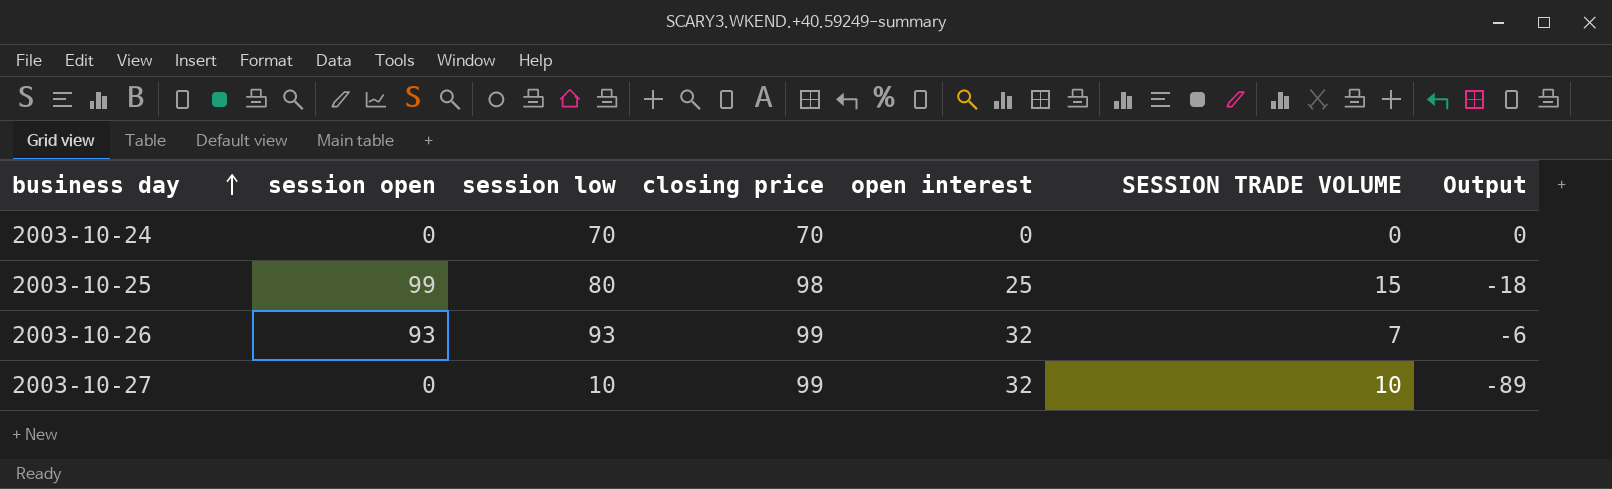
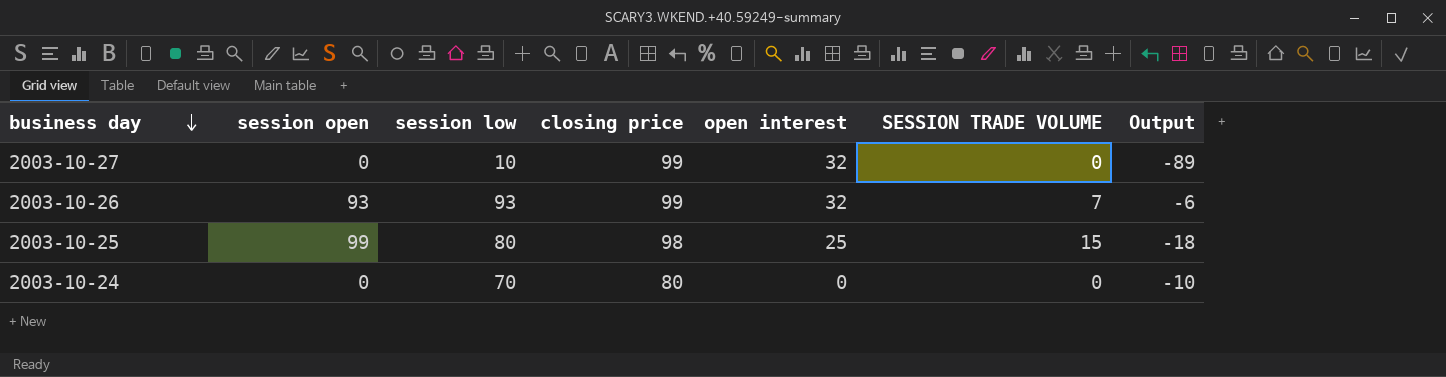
row order: business day ascending -> business day descending
2003-10-27 | SESSION TRADE VOLUME: 10 -> 0
2003-10-24 | closing price: 70 -> 80
2003-10-24 | Output: 0 -> -10

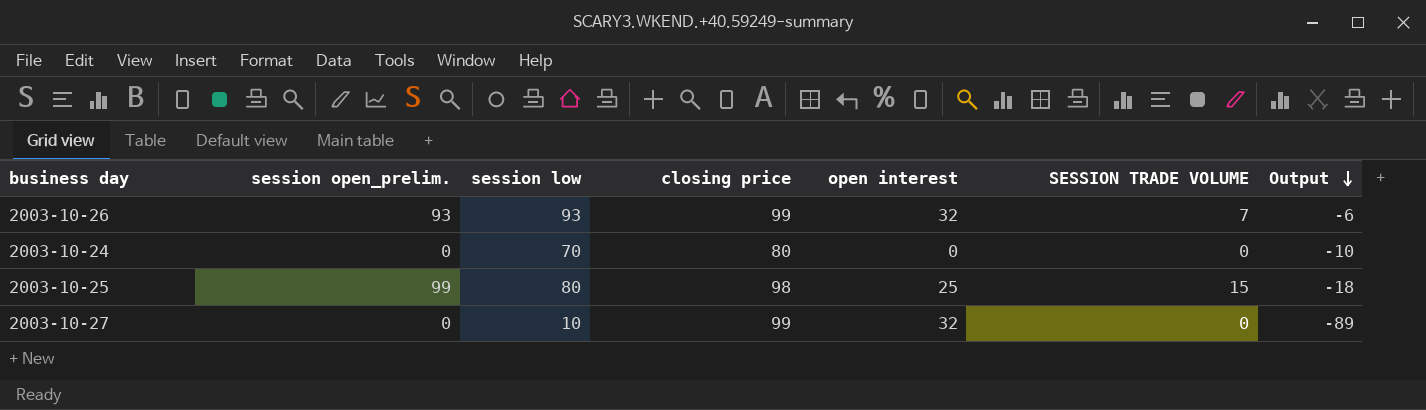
row order: business day descending -> Output descending
column name: session open -> session open_prelim.

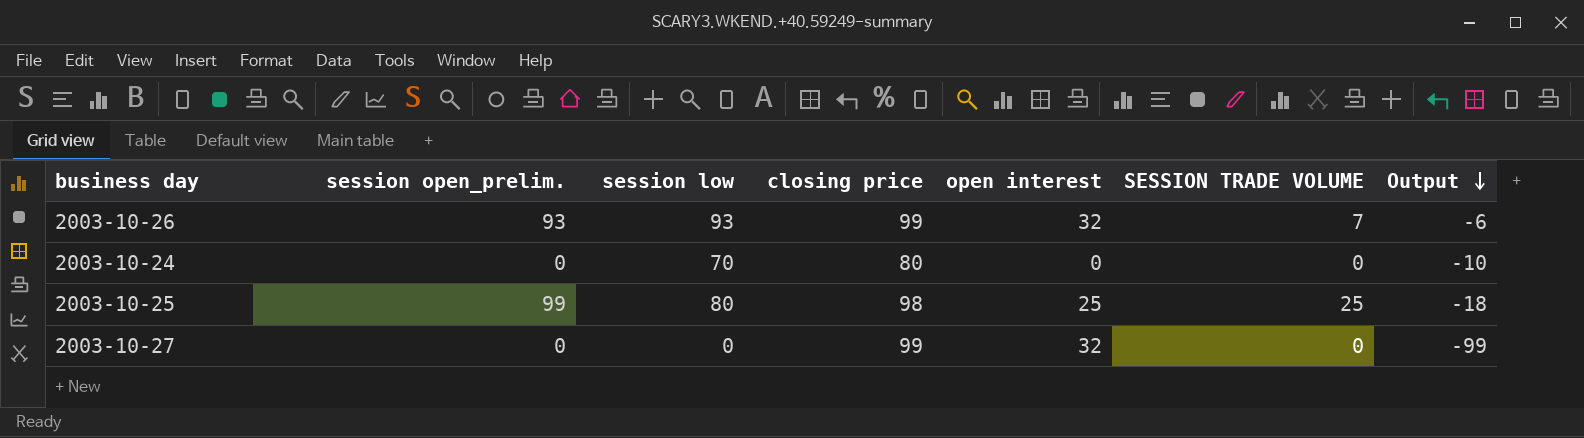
2003-10-25 | SESSION TRADE VOLUME: 15 -> 25
2003-10-27 | session low: 10 -> 0
2003-10-27 | Output: -89 -> -99

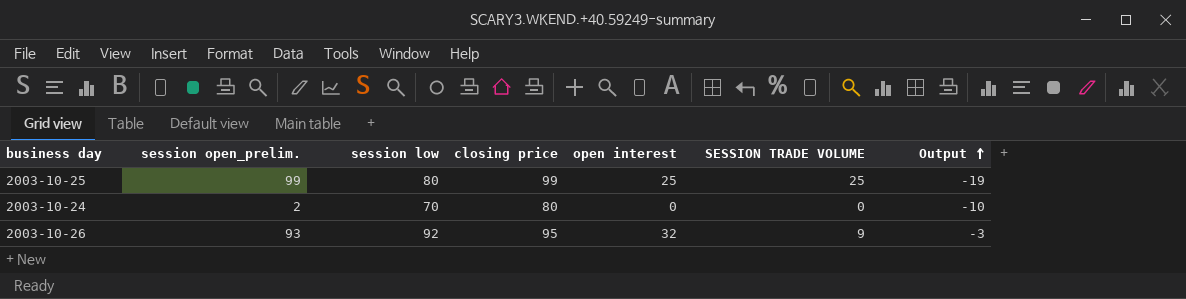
row order: Output descending -> Output ascending
row 2003-10-27: 0 | 0 | 99 | 32 | 0 | -99 -> none
2003-10-25 | closing price: 98 -> 99
2003-10-25 | Output: -18 -> -19
2003-10-24 | session open_prelim.: 0 -> 2
2003-10-26 | session low: 93 -> 92
2003-10-26 | closing price: 99 -> 95
2003-10-26 | SESSION TRADE VOLUME: 7 -> 9
2003-10-26 | Output: -6 -> -3

